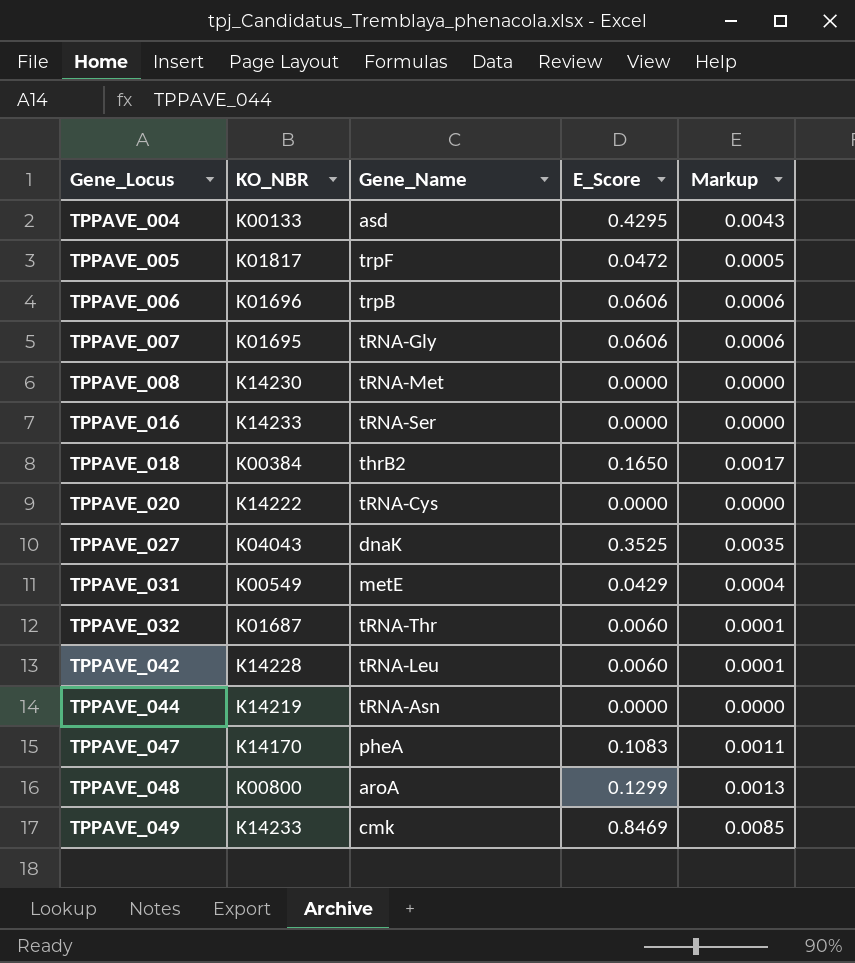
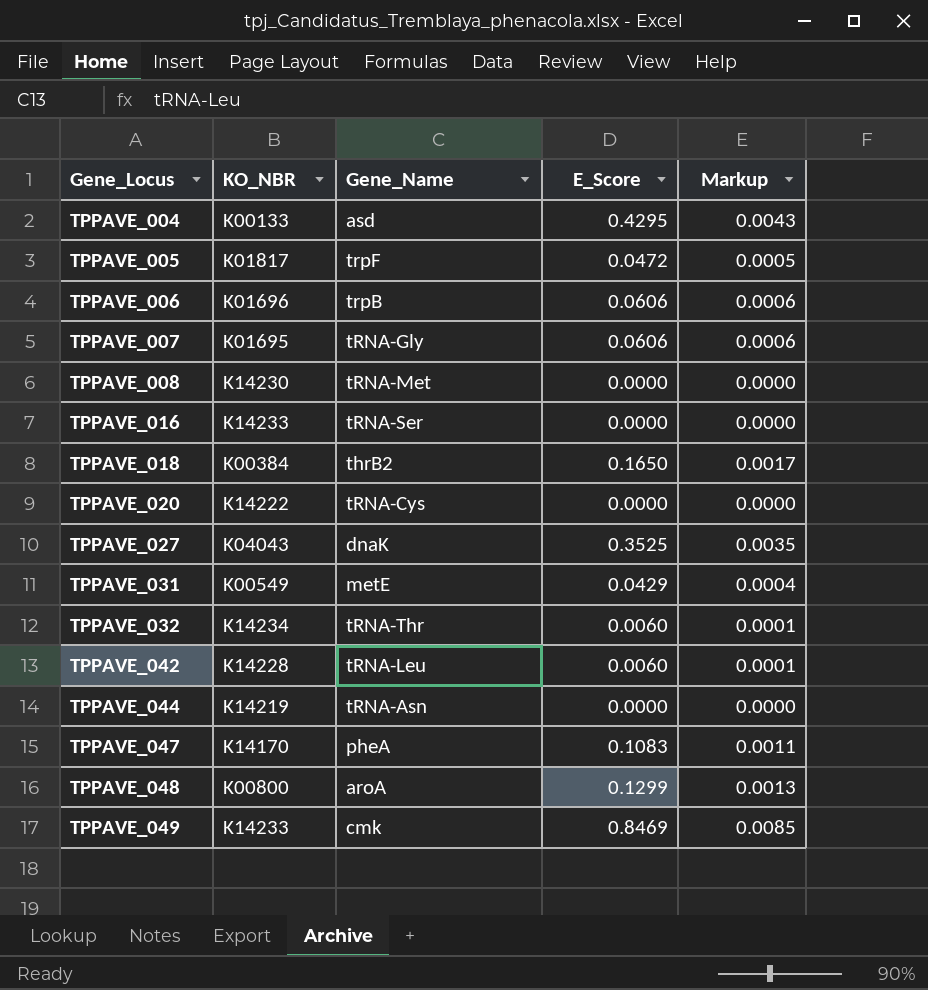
TPPAVE_032 | KO_NBR: K01687 -> K14234

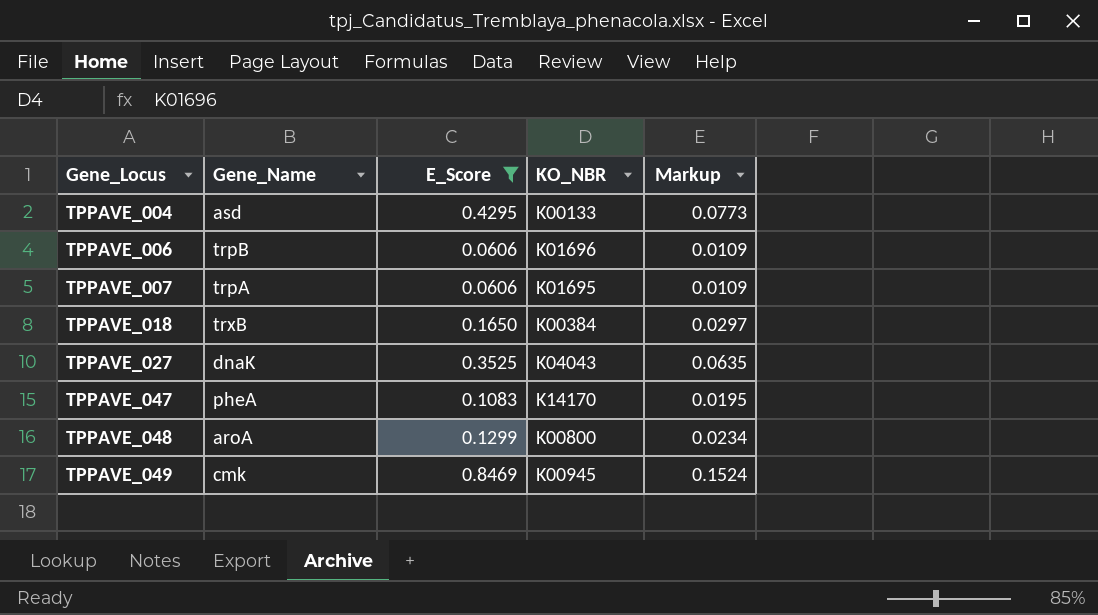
filter: none -> E_Score >= 0.0606
column KO_NBR | position: 2 -> 4
column Markup | formula: [E_Score] * 0.01 -> [E_Score] * 0.18
TPPAVE_007 | Gene_Name: tRNA-Gly -> trpA
TPPAVE_018 | Gene_Name: thrB2 -> trxB
TPPAVE_049 | KO_NBR: K14233 -> K00945

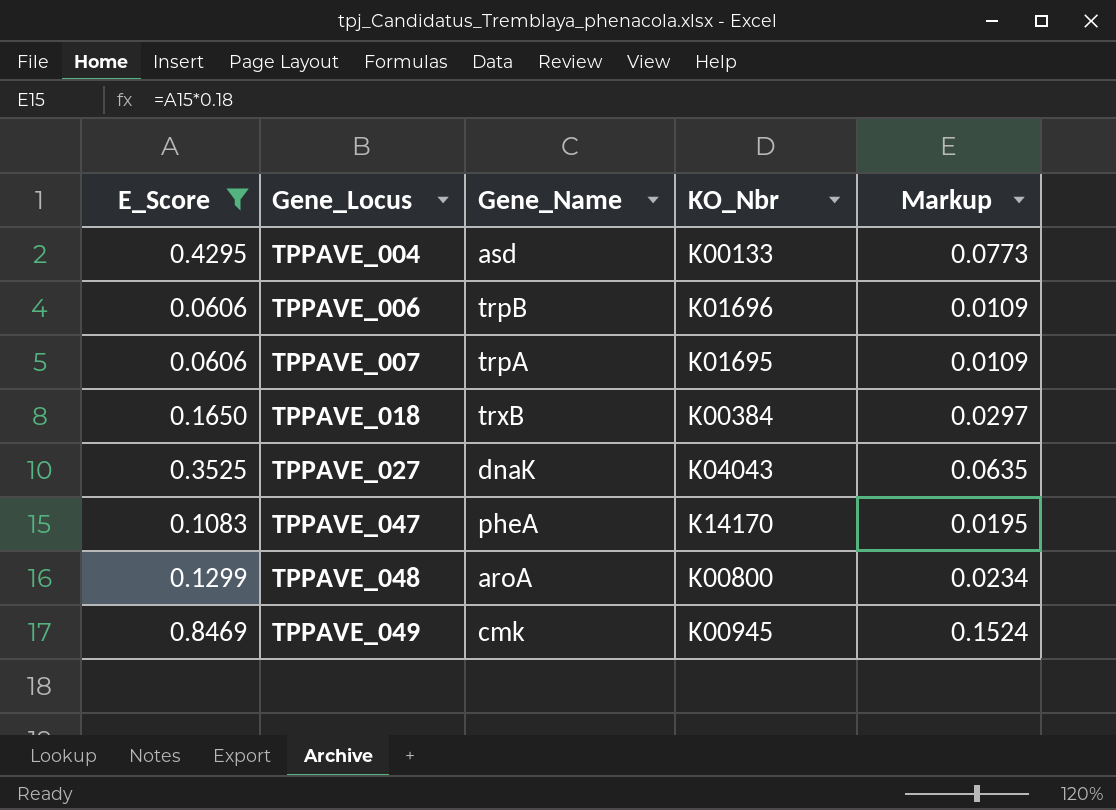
column E_Score | position: 3 -> 1
column name: KO_NBR -> KO_Nbr

